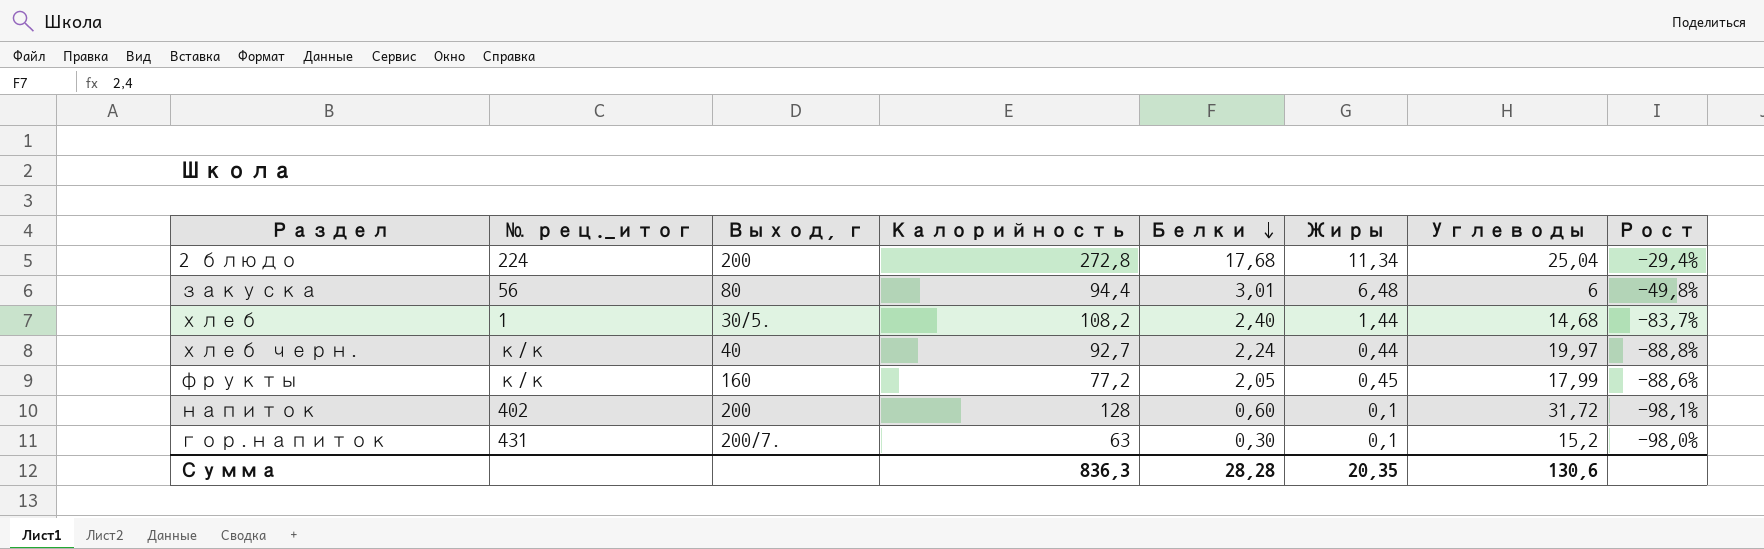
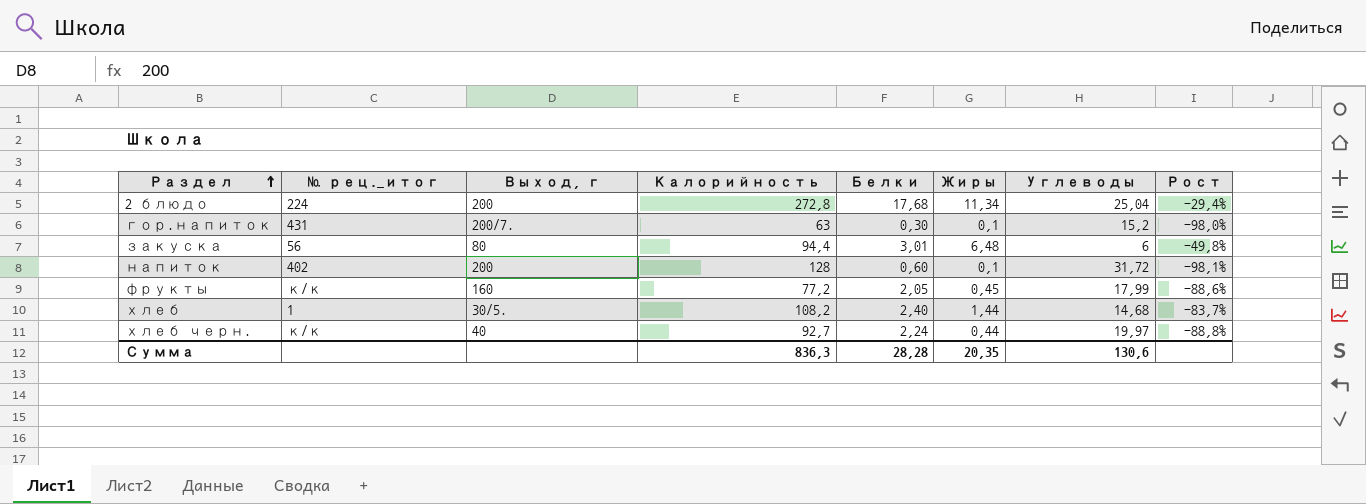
row order: Белки descending -> Раздел ascending

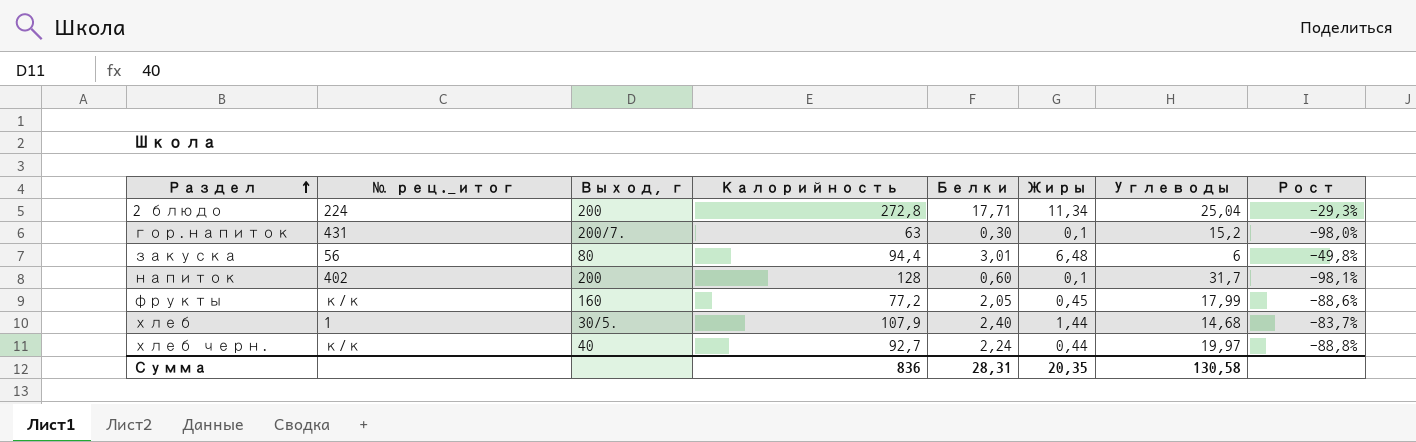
2 блюдо | Белки: 17,68 -> 17,71
2 блюдо | Рост: -29,4% -> -29,3%
напиток | Углеводы: 31,72 -> 31,7
хлеб | Калорийность: 108,2 -> 107,9
Сумма | Калорийность: 836,3 -> 836
Сумма | Белки: 28,28 -> 28,31
Сумма | Углеводы: 130,6 -> 130,58

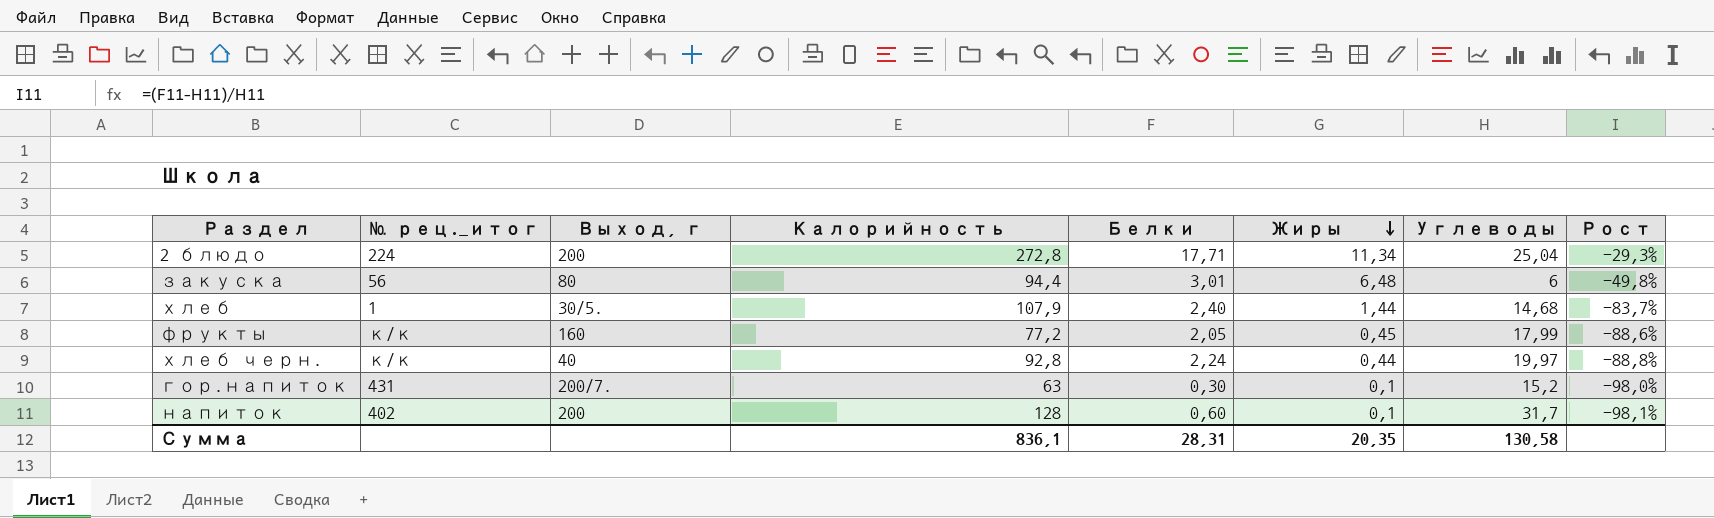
row order: Раздел ascending -> Жиры descending
хлеб черн. | Калорийность: 92,7 -> 92,8
Сумма | Калорийность: 836 -> 836,1

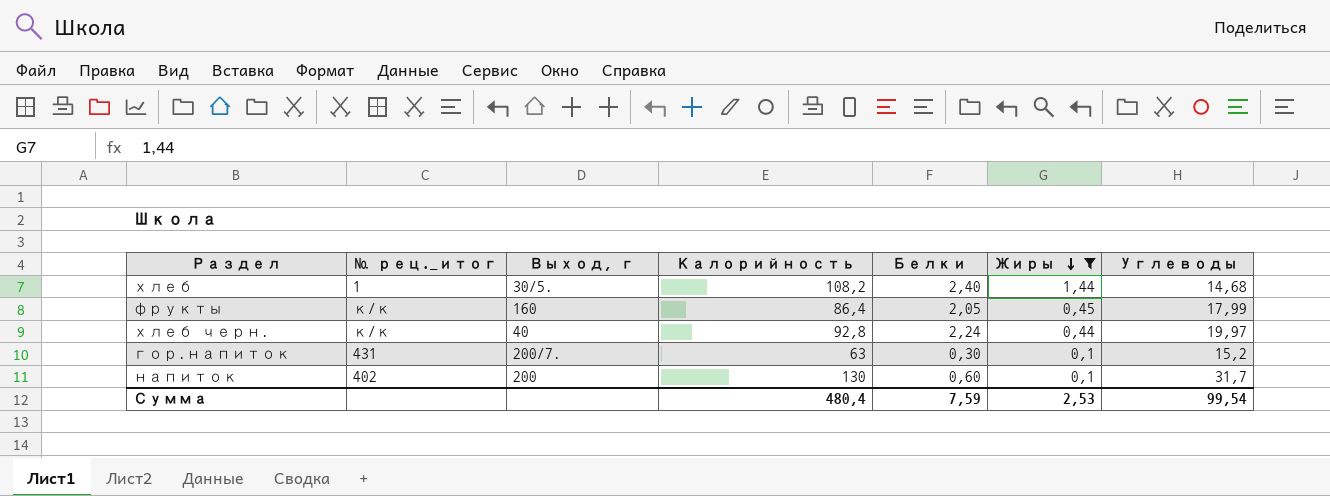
filter: none -> Жиры <= 1,44
column Рост | formula: ([Белки] - [Углеводы]) / [Углеводы] -> none
хлеб | Калорийность: 107,9 -> 108,2
фрукты | Калорийность: 77,2 -> 86,4
напиток | Калорийность: 128 -> 130
Сумма | Калорийность: 836,1 -> 480,4
Сумма | Белки: 28,31 -> 7,59
Сумма | Жиры: 20,35 -> 2,53
Сумма | Углеводы: 130,58 -> 99,54

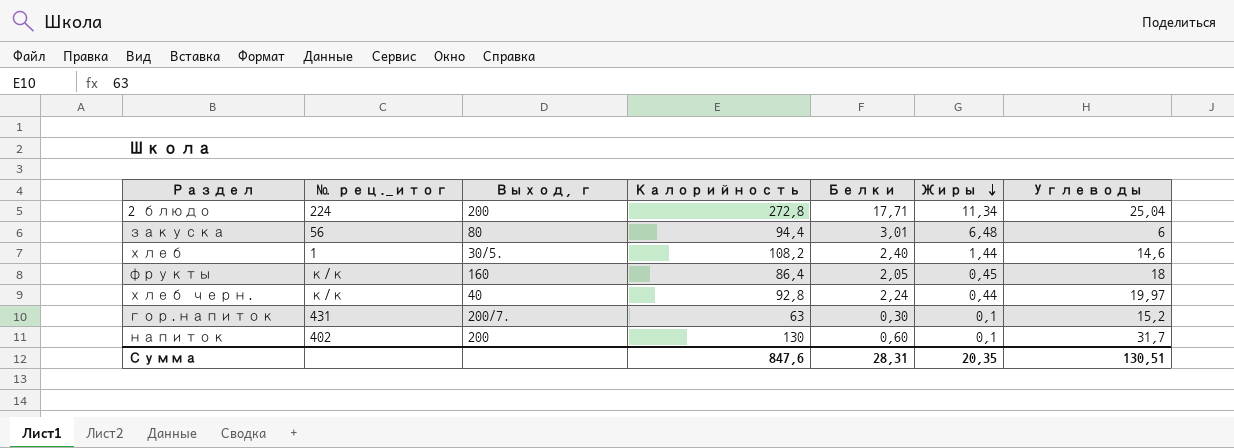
filter: Жиры <= 1,44 -> none
хлеб | Углеводы: 14,68 -> 14,6
фрукты | Углеводы: 17,99 -> 18
Сумма | Калорийность: 480,4 -> 847,6
Сумма | Белки: 7,59 -> 28,31
Сумма | Жиры: 2,53 -> 20,35
Сумма | Углеводы: 99,54 -> 130,51

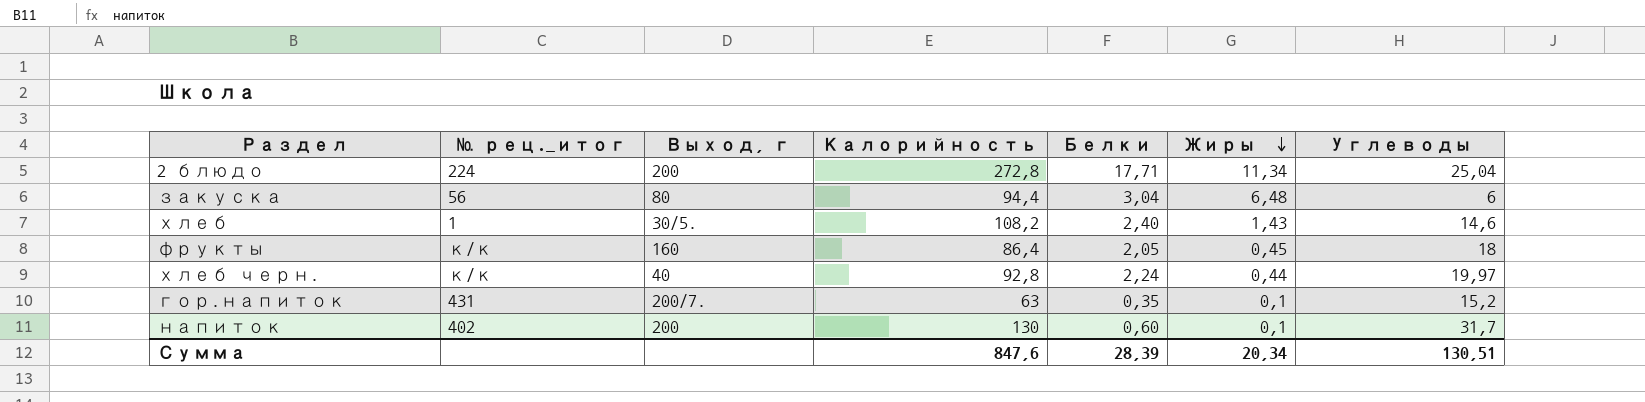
закуска | Белки: 3,01 -> 3,04
хлеб | Жиры: 1,44 -> 1,43
гор.напиток | Белки: 0,30 -> 0,35
Сумма | Белки: 28,31 -> 28,39
Сумма | Жиры: 20,35 -> 20,34

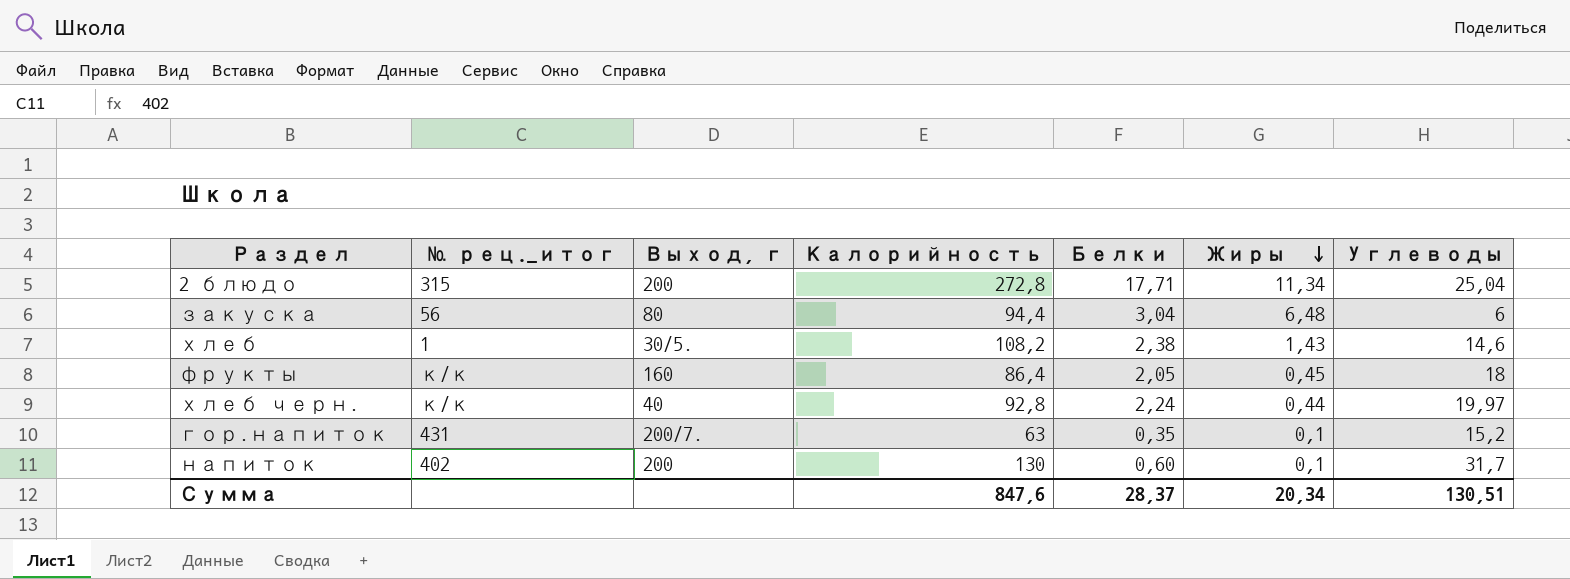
2 блюдо | № рец._итог: 224 -> 315
хлеб | Белки: 2,40 -> 2,38
Сумма | Белки: 28,39 -> 28,37

